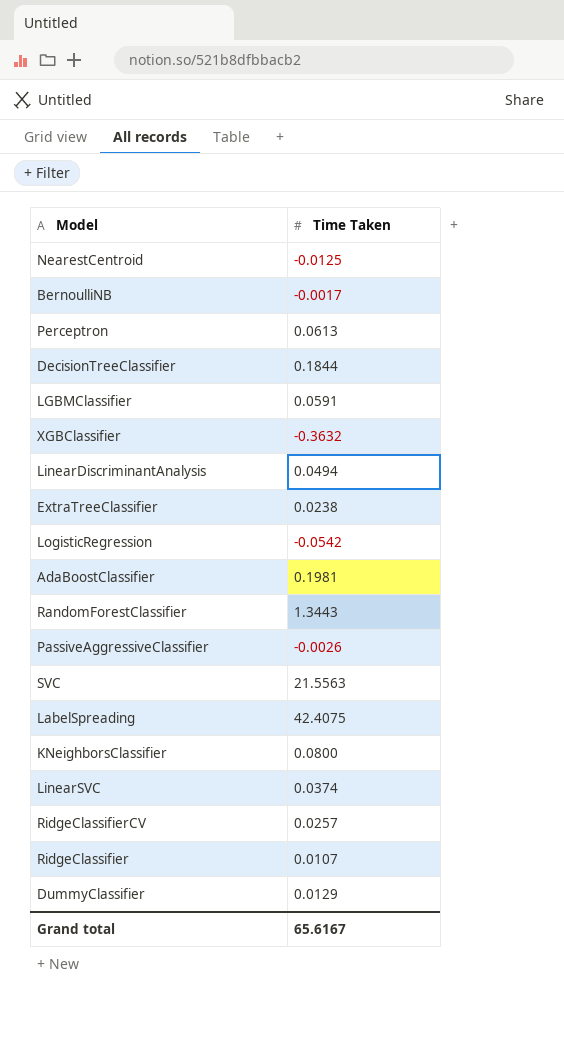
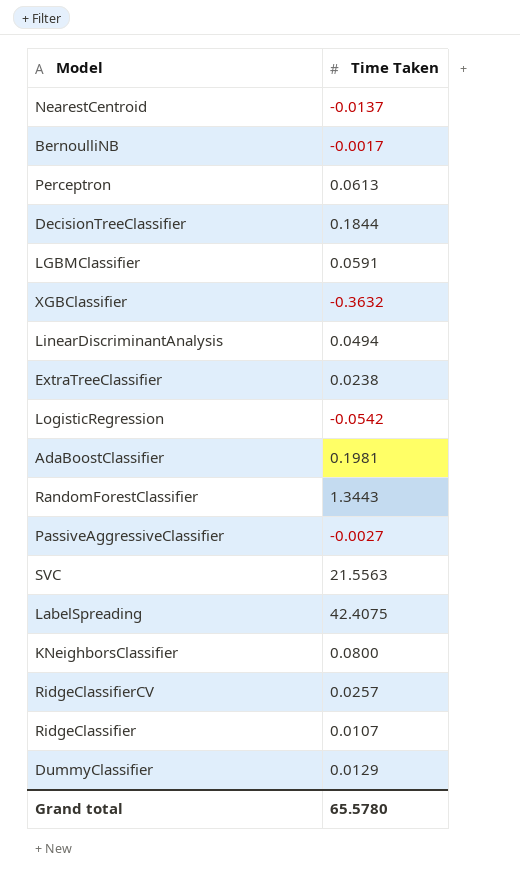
row LinearSVC: 0.0374 -> none
NearestCentroid | Time Taken: -0.0125 -> -0.0137
PassiveAggressiveClassifier | Time Taken: -0.0026 -> -0.0027
Grand total | Time Taken: 65.6167 -> 65.5780

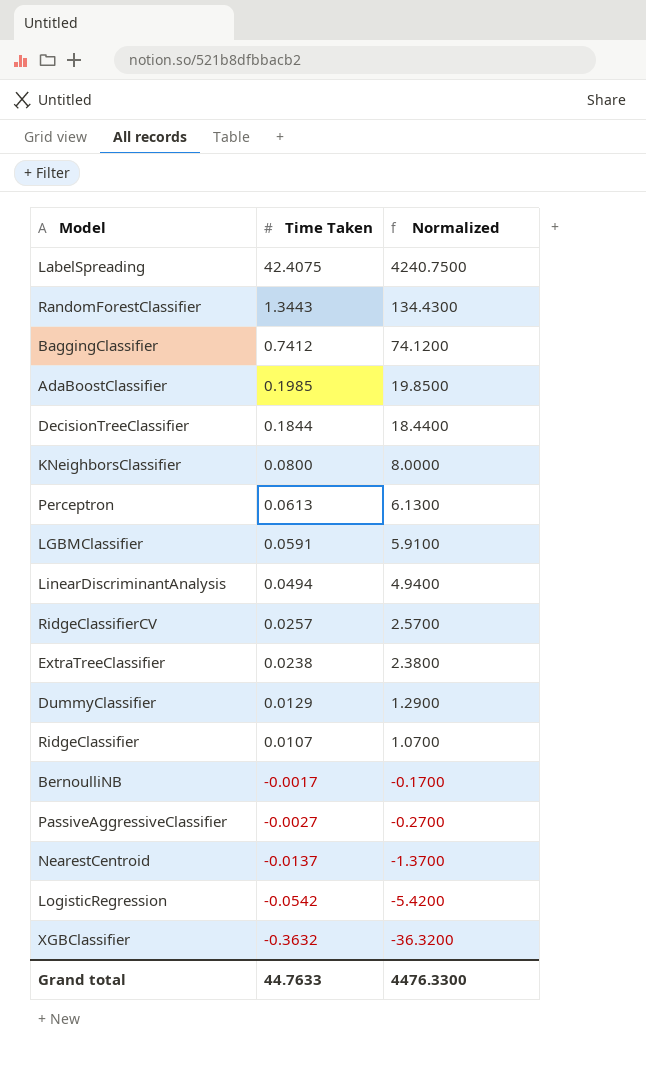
row order: none -> Time Taken descending
column Normalized | formula: none -> [Time Taken] * 100
row SVC: 21.5563 -> none
row BaggingClassifier: none -> 0.7412 | 74.1200
AdaBoostClassifier | Time Taken: 0.1981 -> 0.1985
Grand total | Time Taken: 65.5780 -> 44.7633

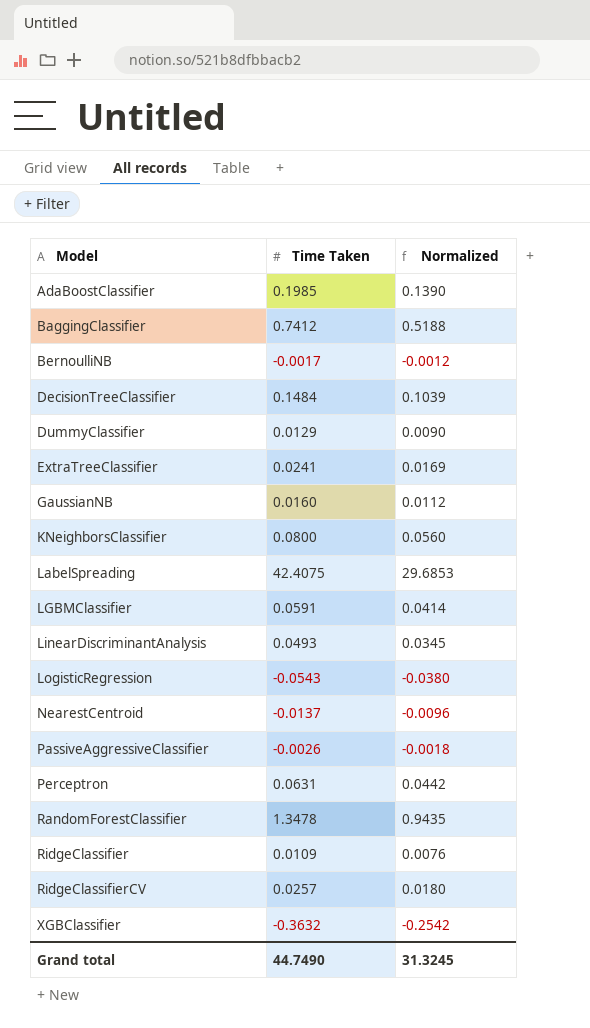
row order: Time Taken descending -> Model ascending
column Normalized | formula: [Time Taken] * 100 -> [Time Taken] * 0.7
DecisionTreeClassifier | Time Taken: 0.1844 -> 0.1484
ExtraTreeClassifier | Time Taken: 0.0238 -> 0.0241
row GaussianNB: none -> 0.0160 | 0.0112
LinearDiscriminantAnalysis | Time Taken: 0.0494 -> 0.0493
LogisticRegression | Time Taken: -0.0542 -> -0.0543
PassiveAggressiveClassifier | Time Taken: -0.0027 -> -0.0026
Perceptron | Time Taken: 0.0613 -> 0.0631
RandomForestClassifier | Time Taken: 1.3443 -> 1.3478
RidgeClassifier | Time Taken: 0.0107 -> 0.0109
Grand total | Time Taken: 44.7633 -> 44.7490
Grand total | Normalized: 4476.3300 -> 31.3245

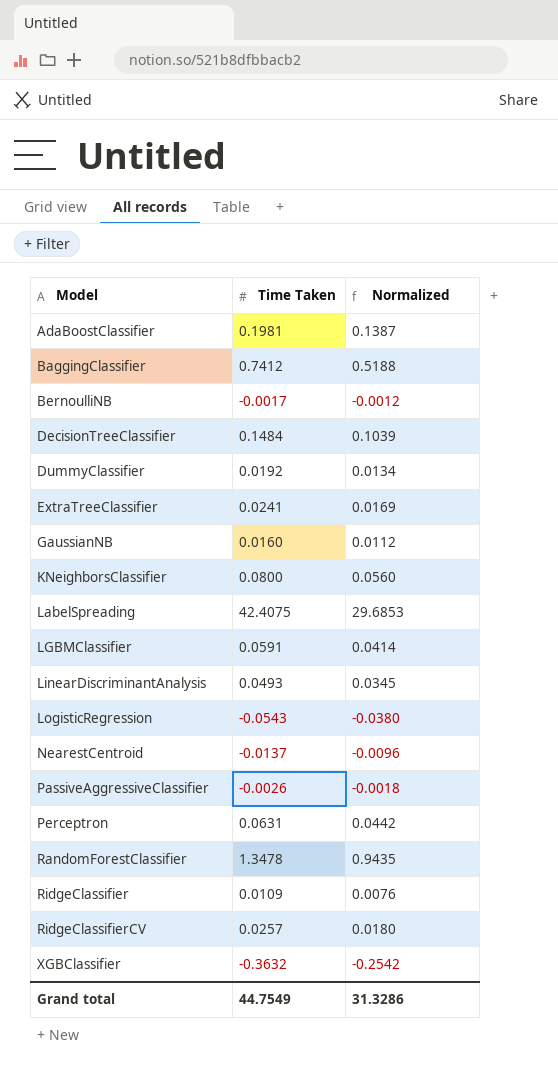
AdaBoostClassifier | Time Taken: 0.1985 -> 0.1981
AdaBoostClassifier | Normalized: 0.1390 -> 0.1387
DummyClassifier | Time Taken: 0.0129 -> 0.0192
DummyClassifier | Normalized: 0.0090 -> 0.0134
Grand total | Time Taken: 44.7490 -> 44.7549
Grand total | Normalized: 31.3245 -> 31.3286

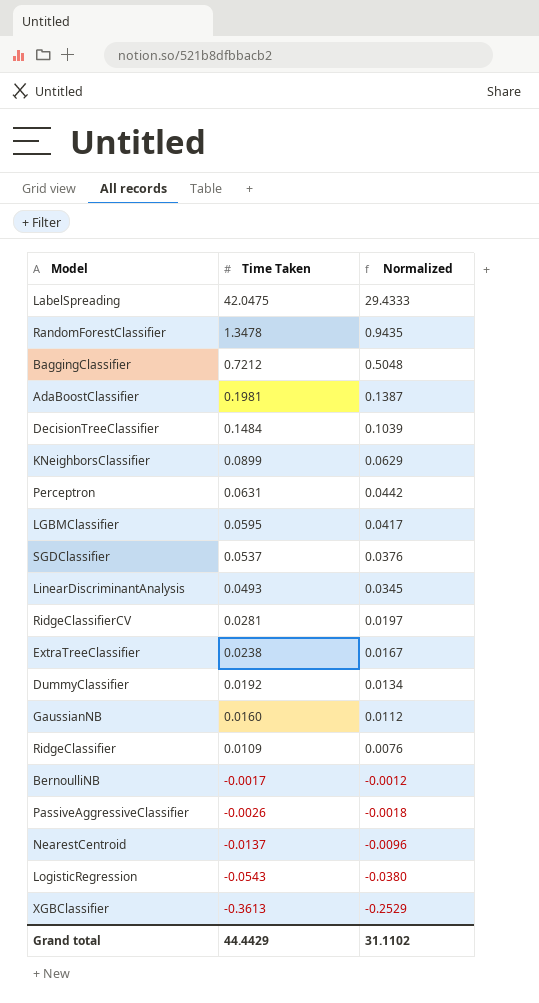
row order: Model ascending -> Time Taken descending
LabelSpreading | Time Taken: 42.4075 -> 42.0475
LabelSpreading | Normalized: 29.6853 -> 29.4333
BaggingClassifier | Time Taken: 0.7412 -> 0.7212
BaggingClassifier | Normalized: 0.5188 -> 0.5048
KNeighborsClassifier | Time Taken: 0.0800 -> 0.0899
KNeighborsClassifier | Normalized: 0.0560 -> 0.0629
LGBMClassifier | Time Taken: 0.0591 -> 0.0595
LGBMClassifier | Normalized: 0.0414 -> 0.0417
row SGDClassifier: none -> 0.0537 | 0.0376
RidgeClassifierCV | Time Taken: 0.0257 -> 0.0281
RidgeClassifierCV | Normalized: 0.0180 -> 0.0197
ExtraTreeClassifier | Time Taken: 0.0241 -> 0.0238
ExtraTreeClassifier | Normalized: 0.0169 -> 0.0167
XGBClassifier | Time Taken: -0.3632 -> -0.3613
XGBClassifier | Normalized: -0.2542 -> -0.2529
Grand total | Time Taken: 44.7549 -> 44.4429
Grand total | Normalized: 31.3286 -> 31.1102

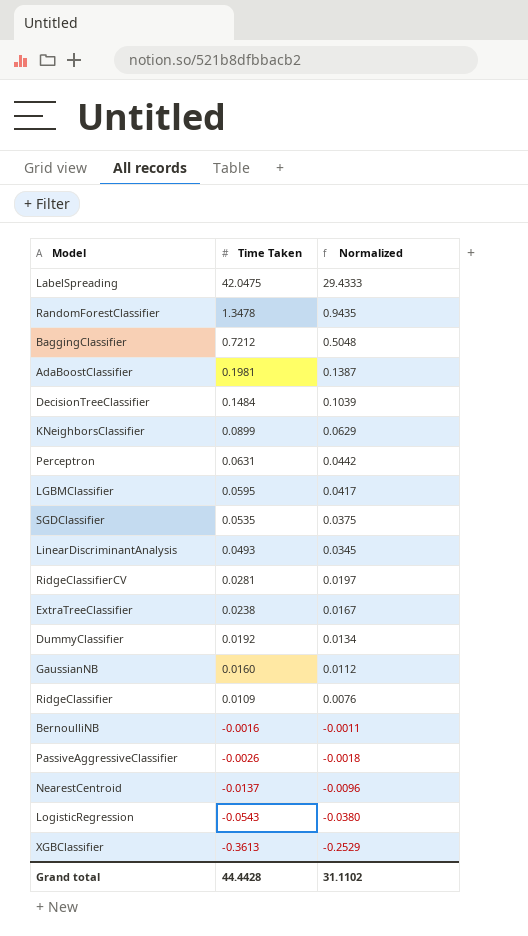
SGDClassifier | Time Taken: 0.0537 -> 0.0535
SGDClassifier | Normalized: 0.0376 -> 0.0375
BernoulliNB | Time Taken: -0.0017 -> -0.0016
BernoulliNB | Normalized: -0.0012 -> -0.0011
Grand total | Time Taken: 44.4429 -> 44.4428

